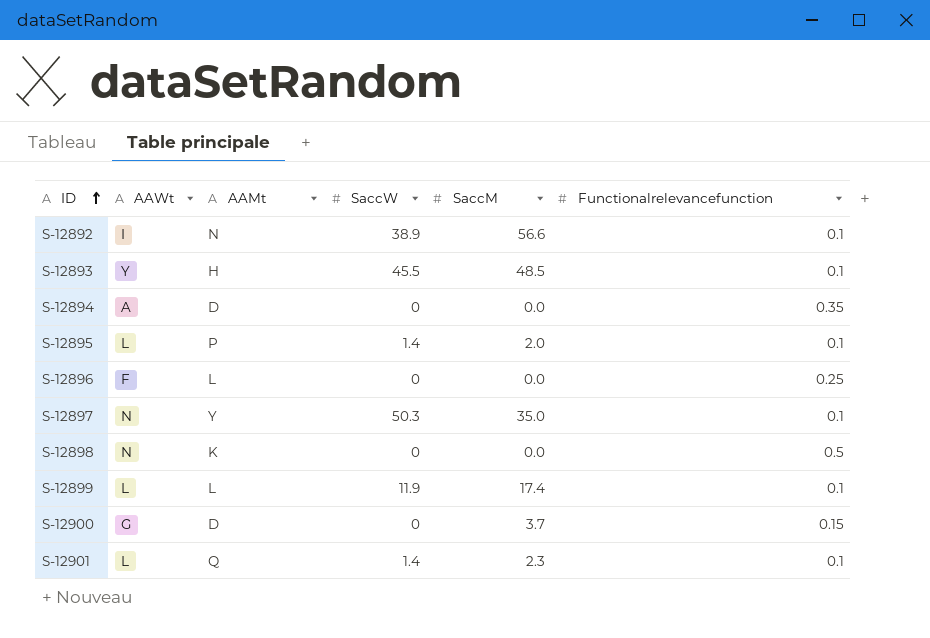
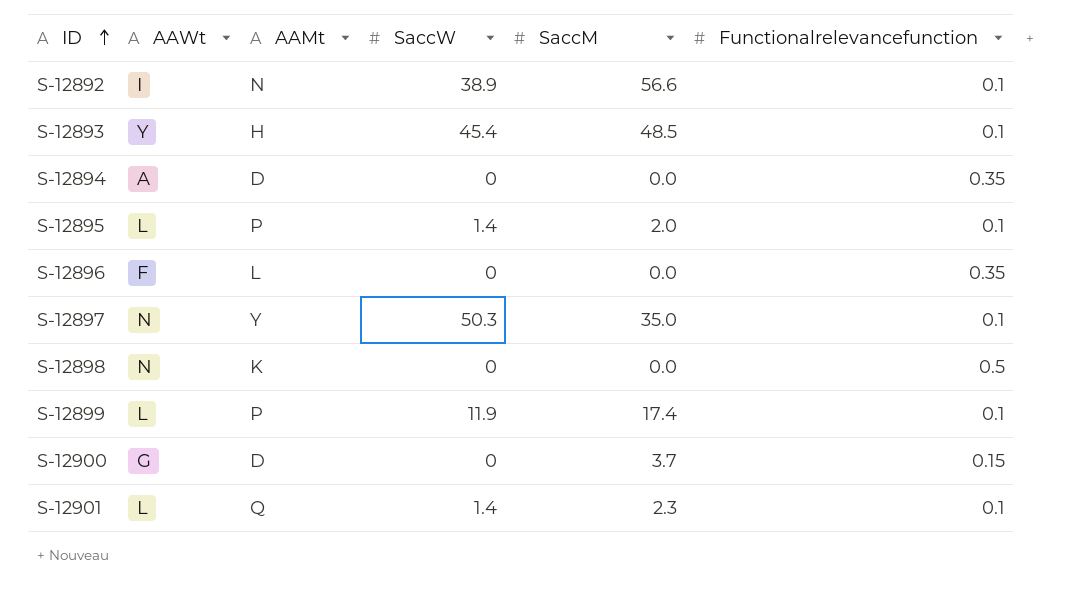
S-12893 | SaccW: 45.5 -> 45.4
S-12896 | Functionalrelevancefunction: 0.25 -> 0.35
S-12899 | AAMt: L -> P

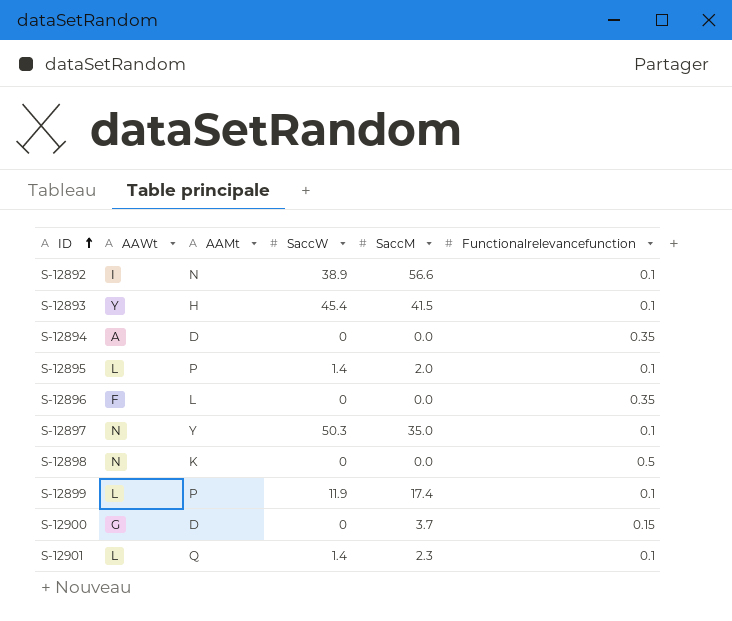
S-12893 | SaccM: 48.5 -> 41.5

